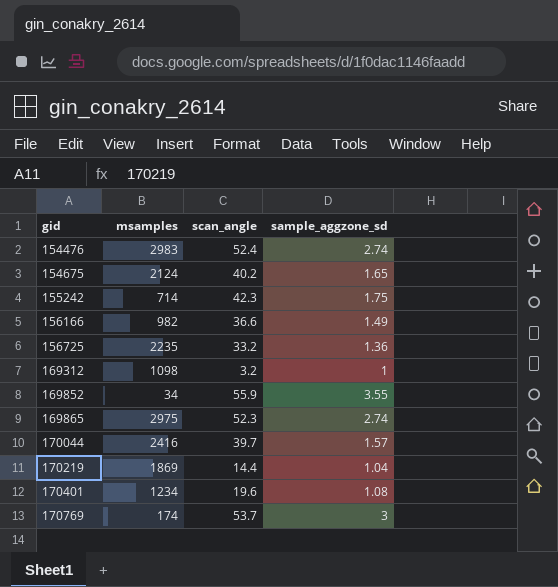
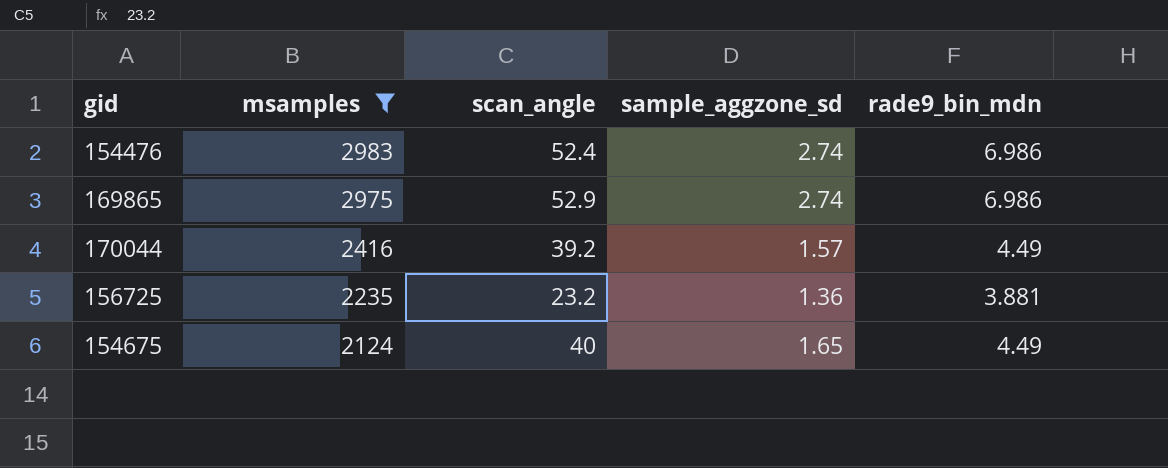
filter: none -> msamples >= 2124
row order: gid ascending -> msamples descending
column rade9_bin_mdn | position: none -> 5
169865 | scan_angle: 52.3 -> 52.9
170044 | scan_angle: 39.7 -> 39.2
156725 | scan_angle: 33.2 -> 23.2
154675 | scan_angle: 40.2 -> 40

